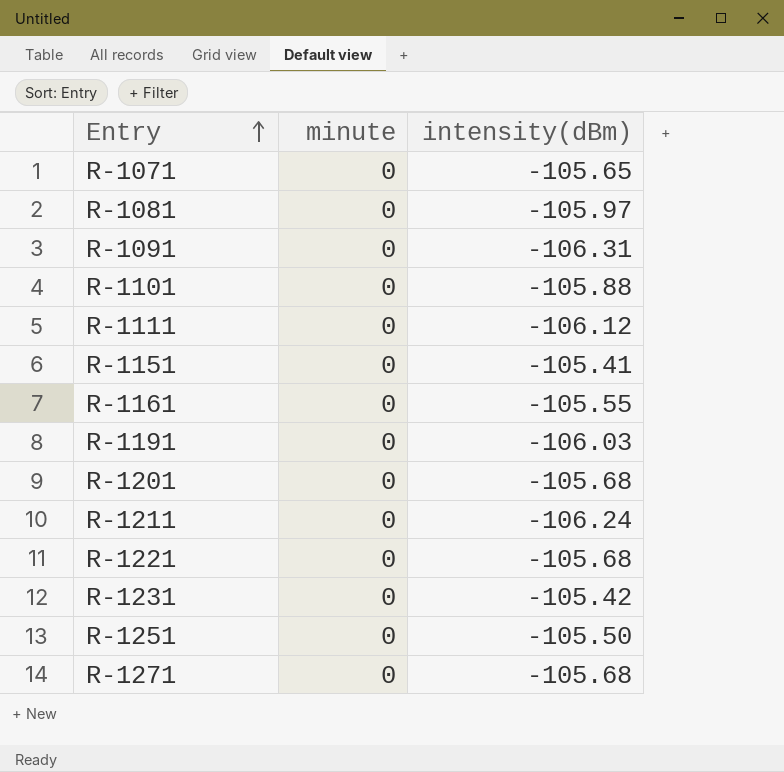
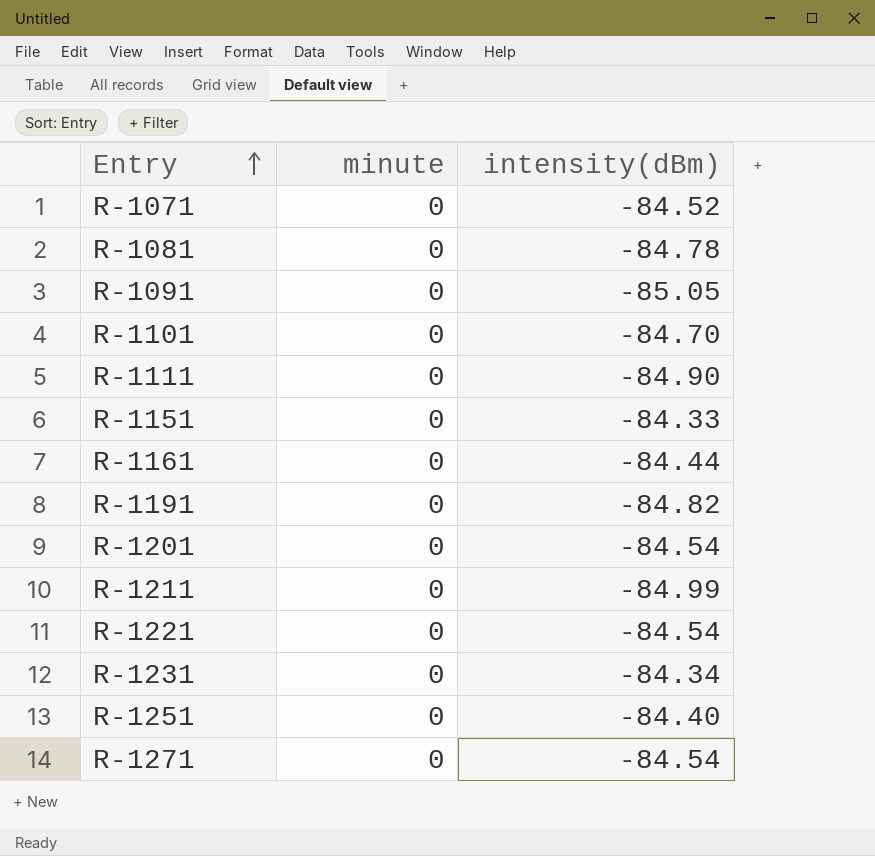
R-1071 | intensity(dBm): -105.65 -> -84.52
R-1081 | intensity(dBm): -105.97 -> -84.78
R-1091 | intensity(dBm): -106.31 -> -85.05
R-1101 | intensity(dBm): -105.88 -> -84.70
R-1111 | intensity(dBm): -106.12 -> -84.90
R-1151 | intensity(dBm): -105.41 -> -84.33
R-1161 | intensity(dBm): -105.55 -> -84.44
R-1191 | intensity(dBm): -106.03 -> -84.82
R-1201 | intensity(dBm): -105.68 -> -84.54
R-1211 | intensity(dBm): -106.24 -> -84.99
R-1221 | intensity(dBm): -105.68 -> -84.54
R-1231 | intensity(dBm): -105.42 -> -84.34
R-1251 | intensity(dBm): -105.50 -> -84.40
R-1271 | intensity(dBm): -105.68 -> -84.54

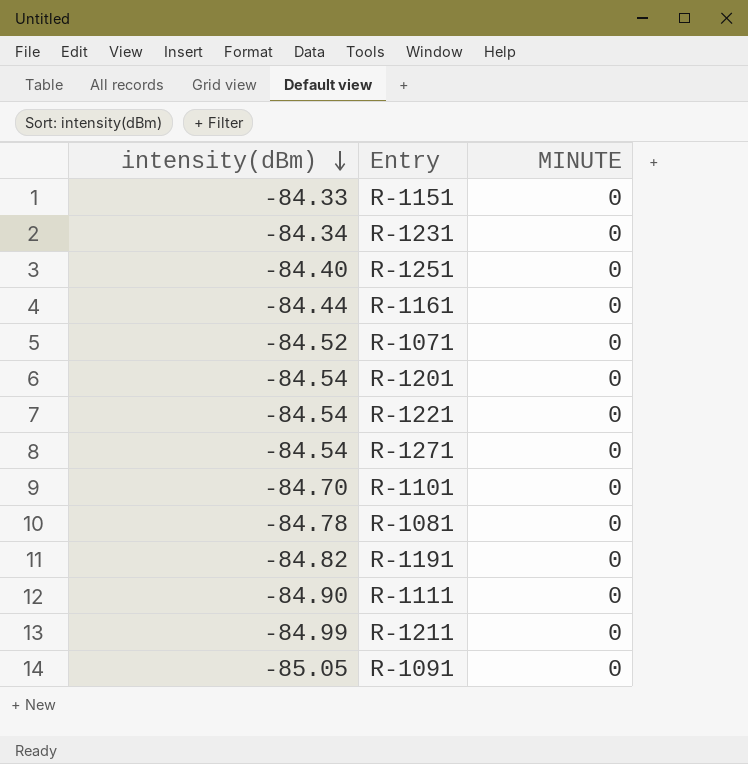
row order: Entry ascending -> intensity(dBm) descending
column intensity(dBm) | position: 3 -> 1
column name: minute -> MINUTE

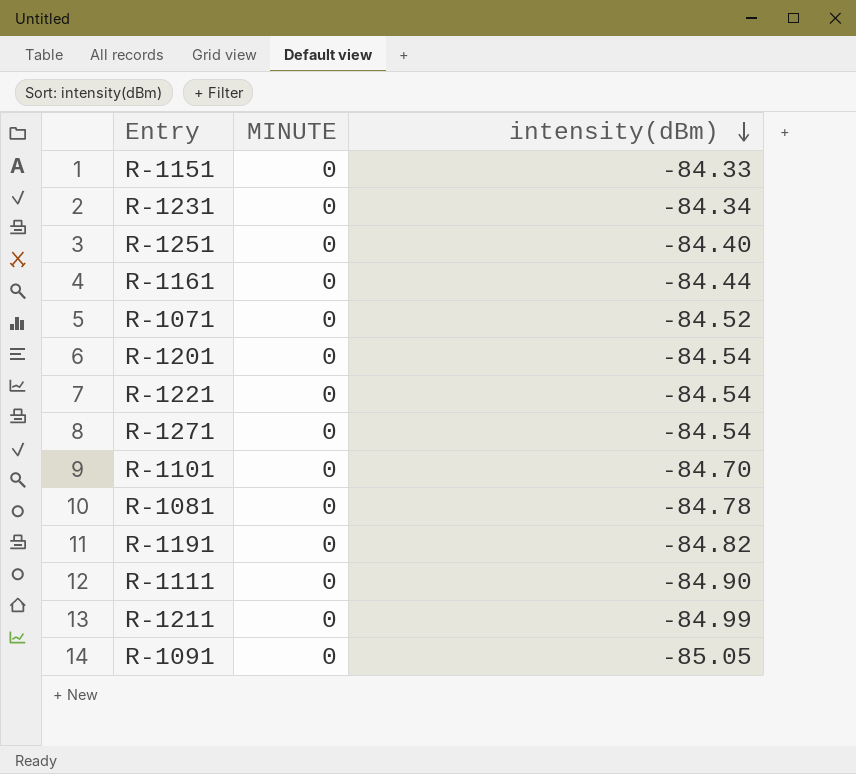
column intensity(dBm) | position: 1 -> 3

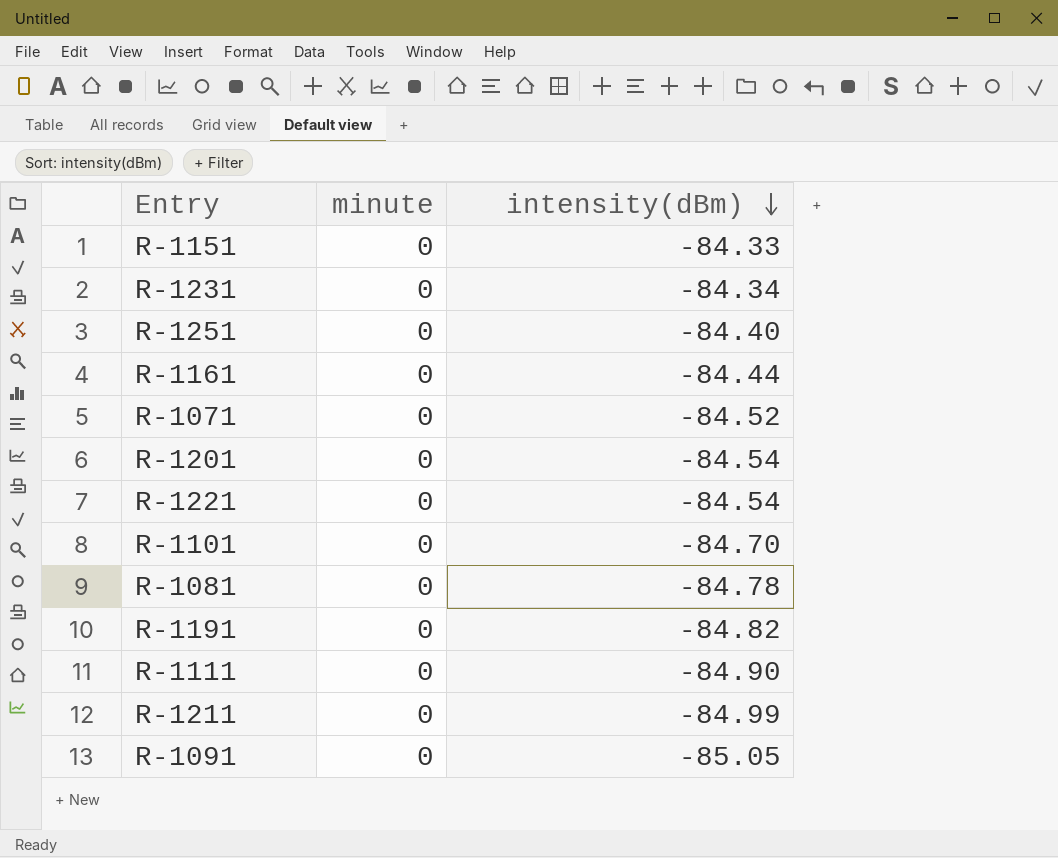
column name: MINUTE -> minute
row R-1271: 0 | -84.54 -> none

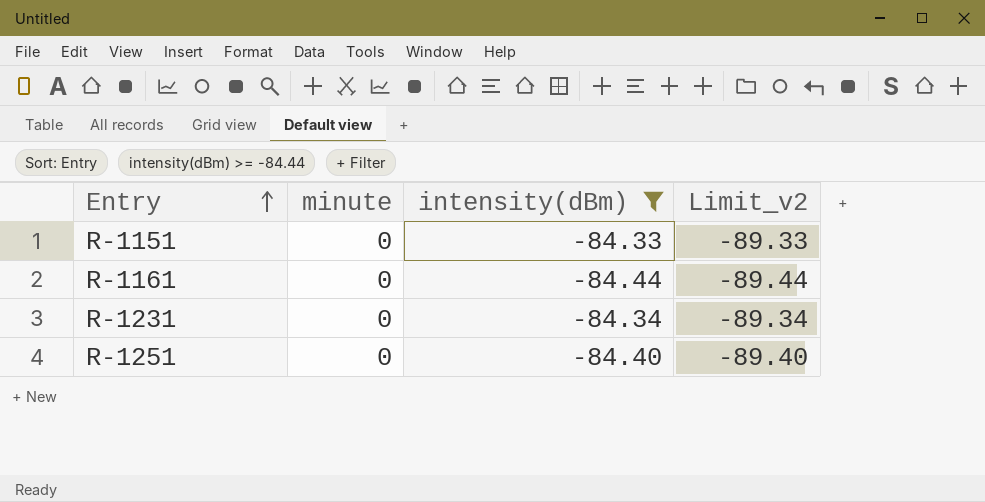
filter: none -> intensity(dBm) >= -84.44
row order: intensity(dBm) descending -> Entry ascending
column Limit_v2 | formula: none -> [intensity(dBm)] - 5

